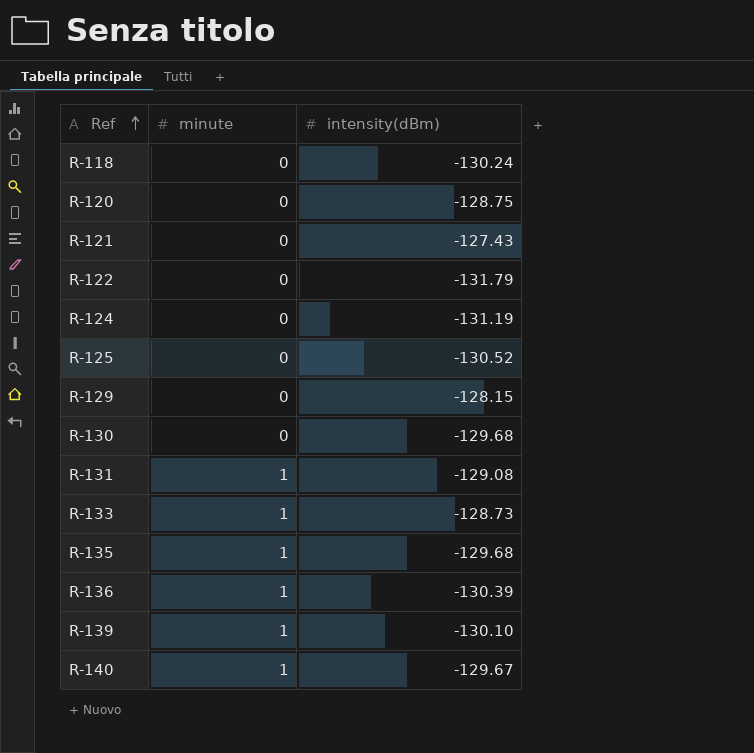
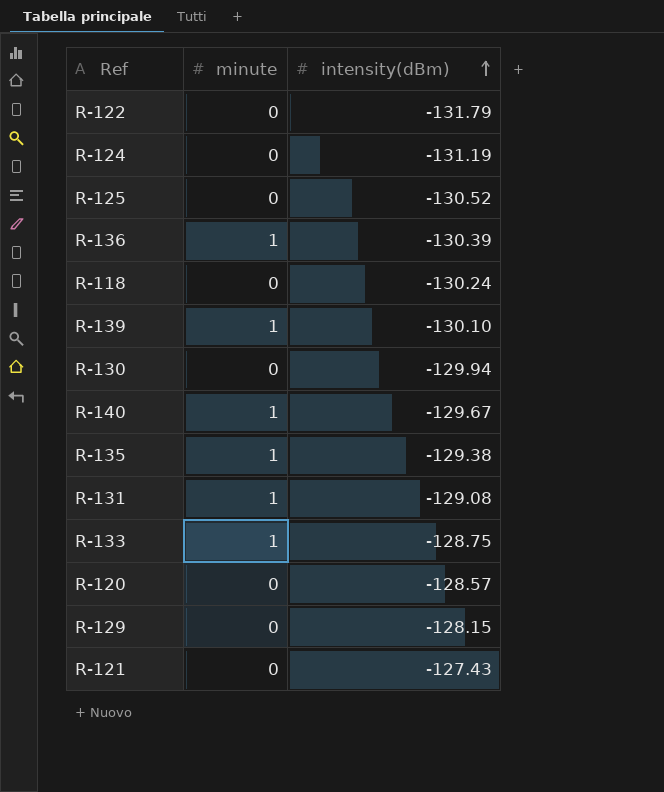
row order: Ref ascending -> intensity(dBm) ascending
R-130 | intensity(dBm): -129.68 -> -129.94
R-135 | intensity(dBm): -129.68 -> -129.38
R-133 | intensity(dBm): -128.73 -> -128.75
R-120 | intensity(dBm): -128.75 -> -128.57

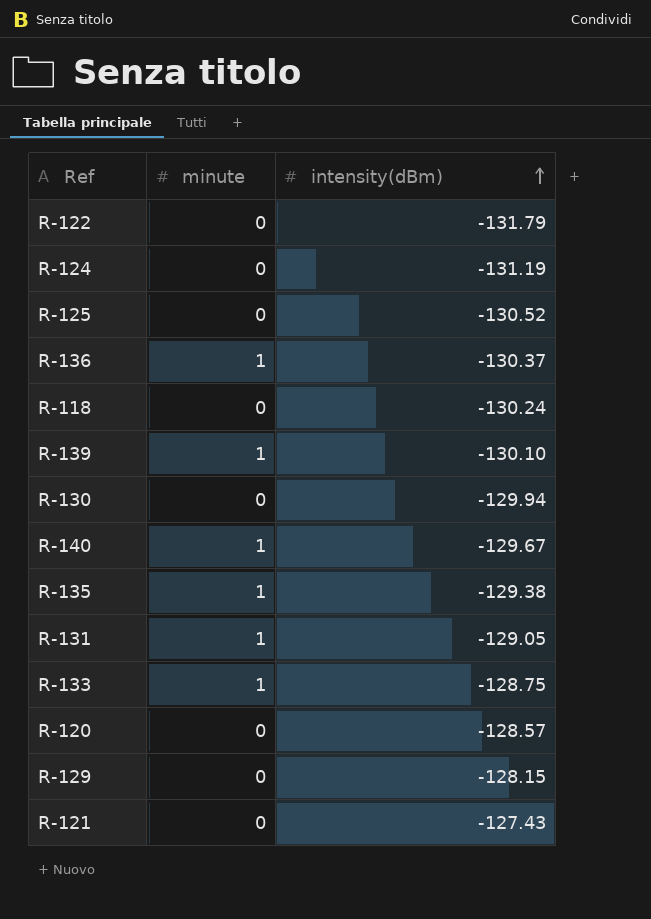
R-136 | intensity(dBm): -130.39 -> -130.37
R-131 | intensity(dBm): -129.08 -> -129.05

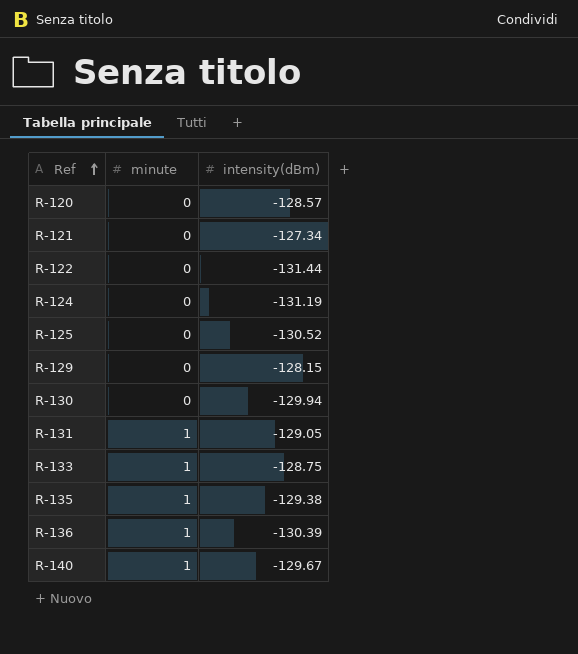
row order: intensity(dBm) ascending -> Ref ascending
row R-118: 0 | -130.24 -> none
row R-139: 1 | -130.10 -> none
R-121 | intensity(dBm): -127.43 -> -127.34
R-122 | intensity(dBm): -131.79 -> -131.44
R-136 | intensity(dBm): -130.37 -> -130.39

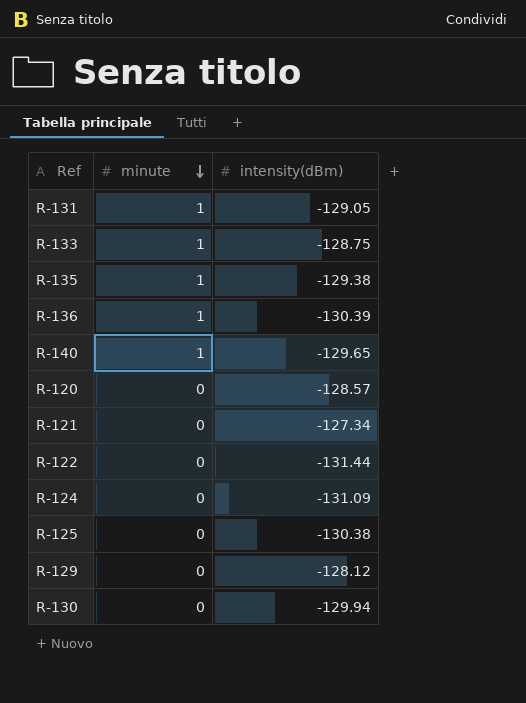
row order: Ref ascending -> minute descending
R-140 | intensity(dBm): -129.67 -> -129.65
R-124 | intensity(dBm): -131.19 -> -131.09
R-125 | intensity(dBm): -130.52 -> -130.38
R-129 | intensity(dBm): -128.15 -> -128.12

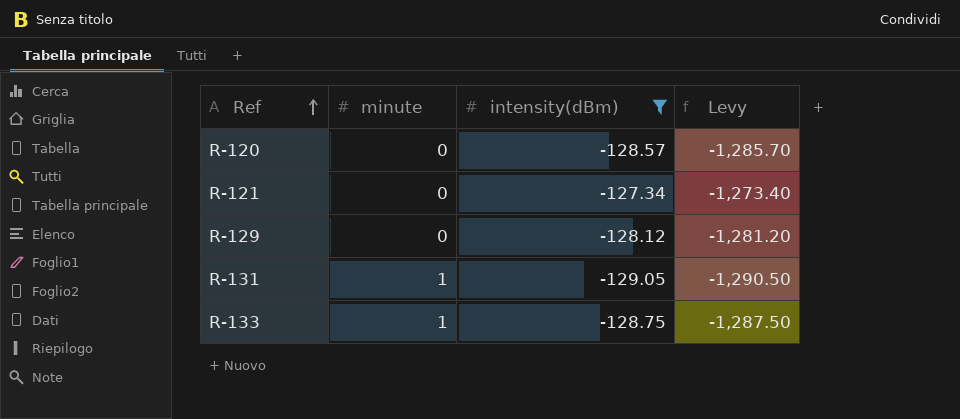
filter: none -> intensity(dBm) >= -129.05
row order: minute descending -> Ref ascending
column Levy | formula: none -> [intensity(dBm)] * 10

